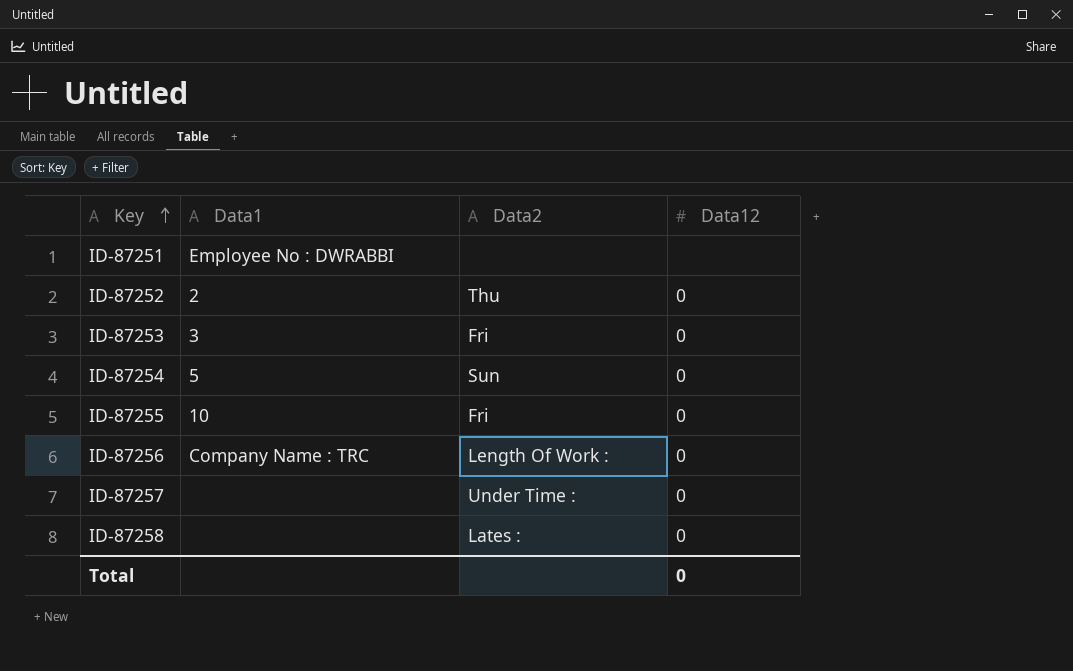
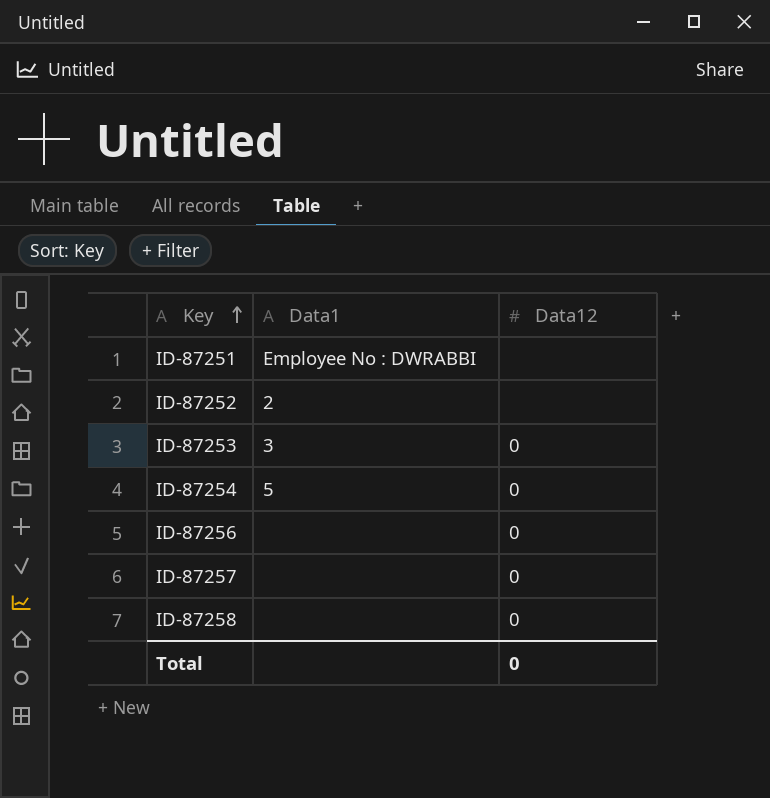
column Data2 | position: 3 -> none
row ID-87255: 10 | Fri | 0 -> none
ID-87252 | Data12: 0 -> none
ID-87256 | Data1: Company Name : TRC -> none

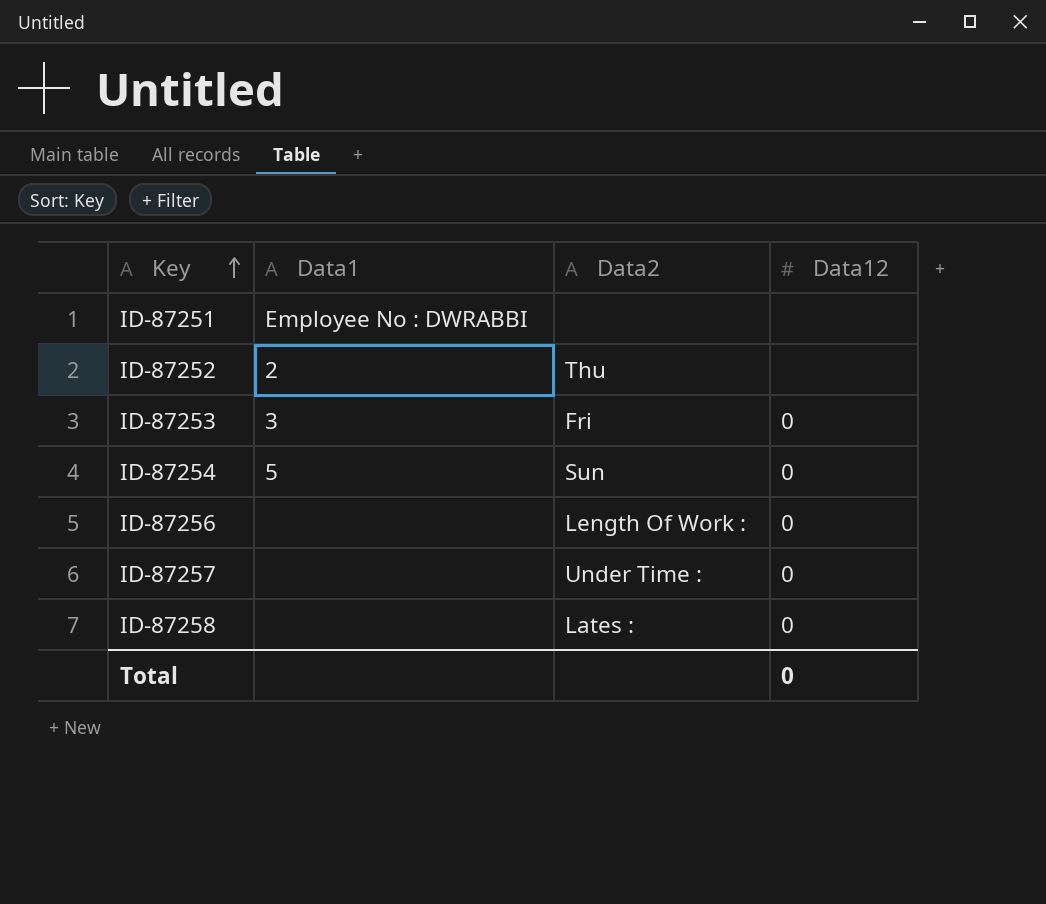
column Data2 | position: none -> 3

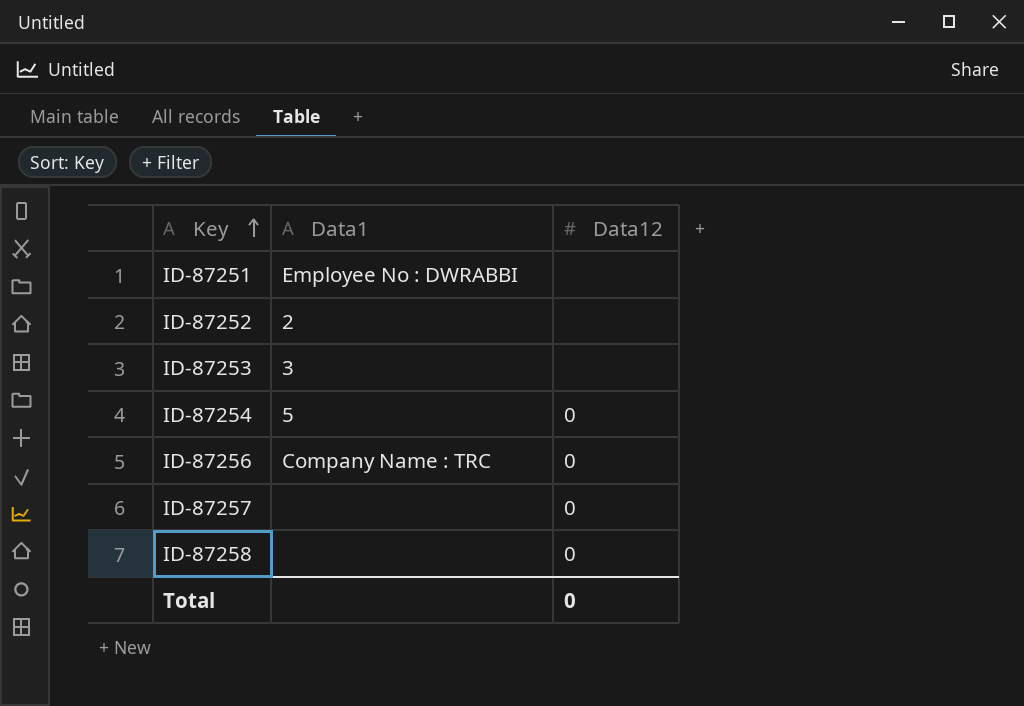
column Data2 | position: 3 -> none
ID-87253 | Data12: 0 -> none
ID-87256 | Data1: none -> Company Name : TRC

